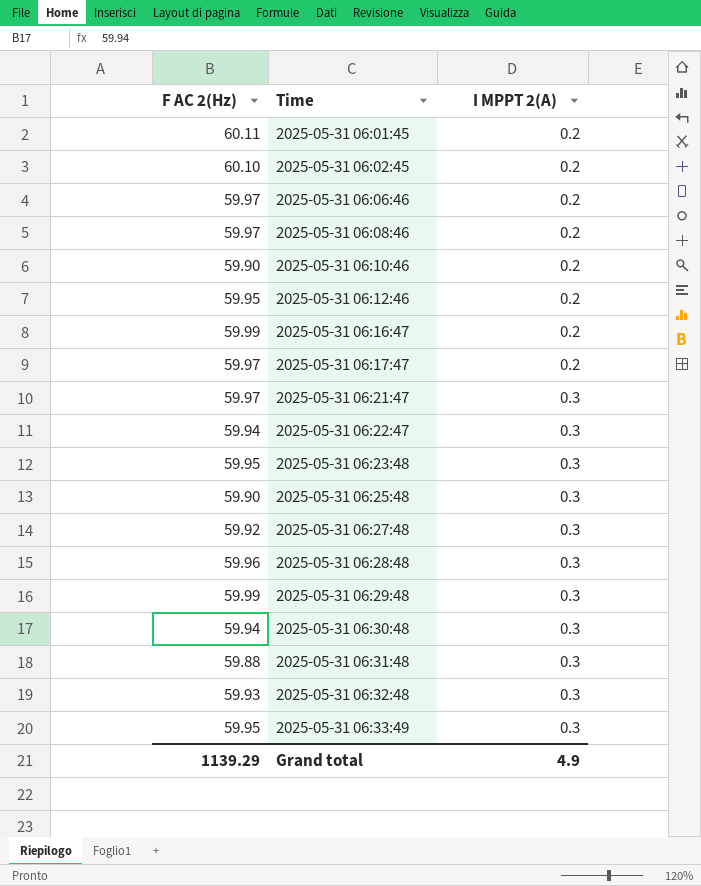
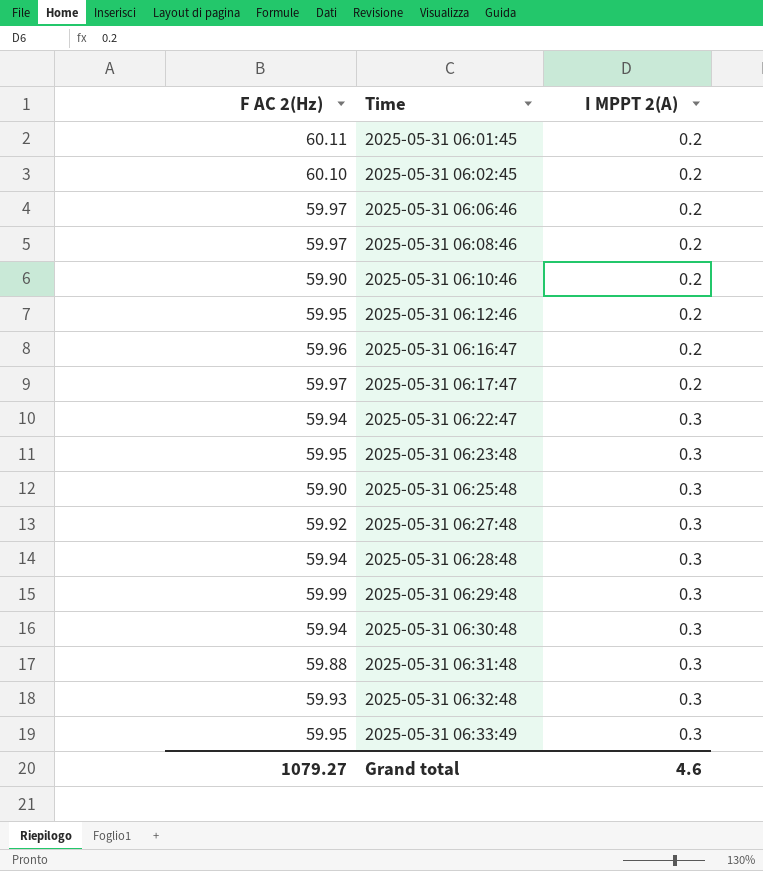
row 2025-05-31 06:21:47: 59.97 | 0.3 -> none
2025-05-31 06:16:47 | F AC 2(Hz): 59.99 -> 59.96
2025-05-31 06:28:48 | F AC 2(Hz): 59.96 -> 59.94
Grand total | F AC 2(Hz): 1139.29 -> 1079.27
Grand total | I MPPT 2(A): 4.9 -> 4.6

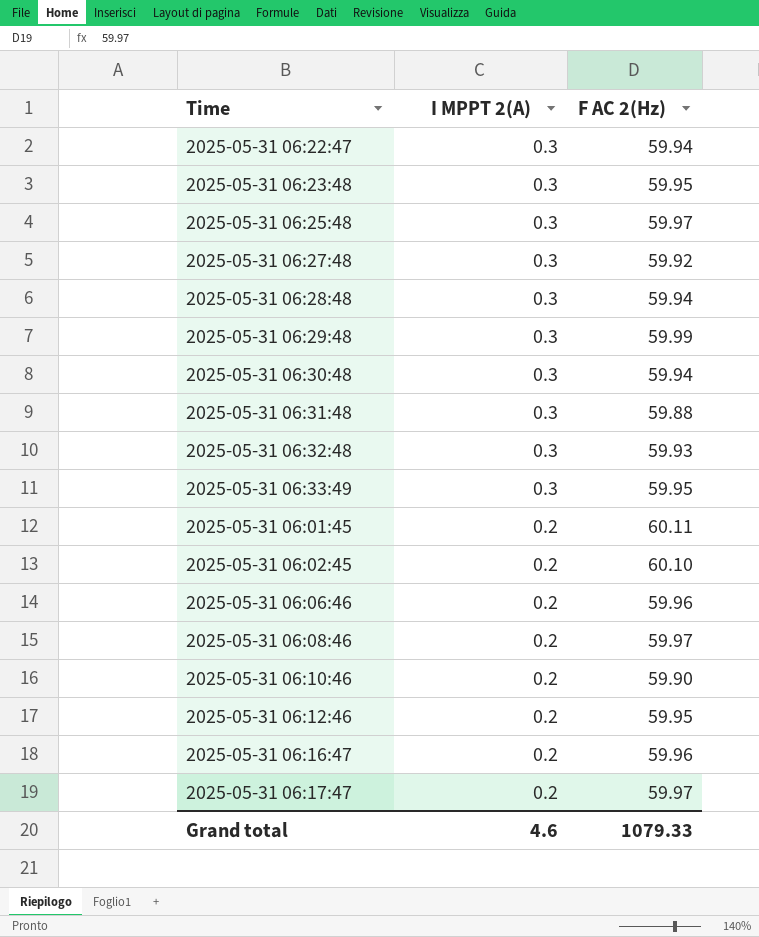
row order: Time ascending -> I MPPT 2(A) descending
column F AC 2(Hz) | position: 1 -> 3
2025-05-31 06:25:48 | F AC 2(Hz): 59.90 -> 59.97
2025-05-31 06:06:46 | F AC 2(Hz): 59.97 -> 59.96
Grand total | F AC 2(Hz): 1079.27 -> 1079.33

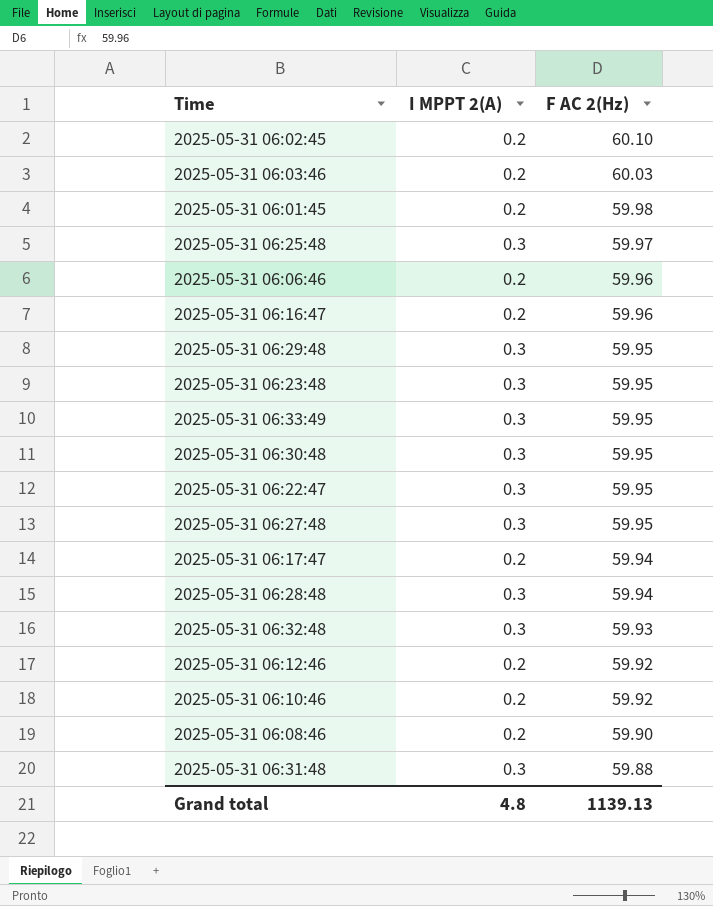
row order: I MPPT 2(A) descending -> F AC 2(Hz) descending
row 2025-05-31 06:03:46: none -> 0.2 | 60.03
2025-05-31 06:01:45 | F AC 2(Hz): 60.11 -> 59.98
2025-05-31 06:29:48 | F AC 2(Hz): 59.99 -> 59.95
2025-05-31 06:30:48 | F AC 2(Hz): 59.94 -> 59.95
2025-05-31 06:22:47 | F AC 2(Hz): 59.94 -> 59.95
2025-05-31 06:27:48 | F AC 2(Hz): 59.92 -> 59.95
2025-05-31 06:17:47 | F AC 2(Hz): 59.97 -> 59.94
2025-05-31 06:12:46 | F AC 2(Hz): 59.95 -> 59.92
2025-05-31 06:10:46 | F AC 2(Hz): 59.90 -> 59.92
2025-05-31 06:08:46 | F AC 2(Hz): 59.97 -> 59.90
Grand total | I MPPT 2(A): 4.6 -> 4.8
Grand total | F AC 2(Hz): 1079.33 -> 1139.13

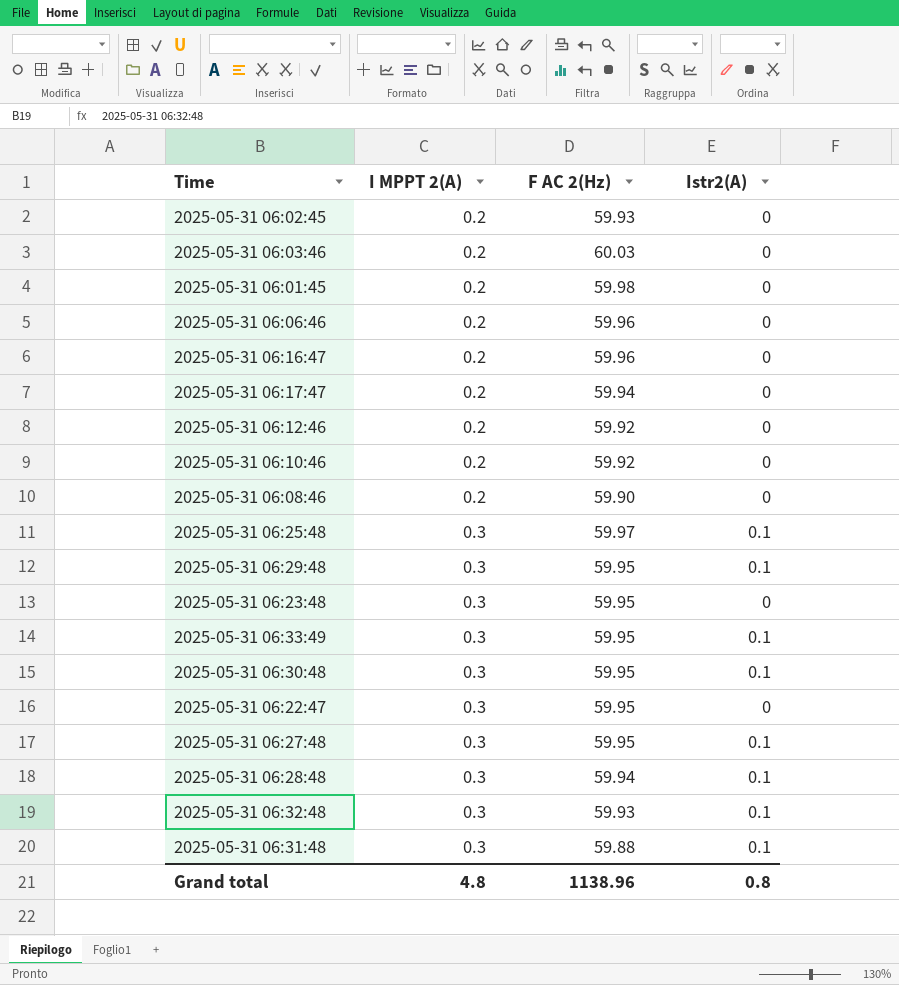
row order: F AC 2(Hz) descending -> I MPPT 2(A) ascending
column Istr2(A) | position: none -> 4
2025-05-31 06:02:45 | F AC 2(Hz): 60.10 -> 59.93
Grand total | F AC 2(Hz): 1139.13 -> 1138.96

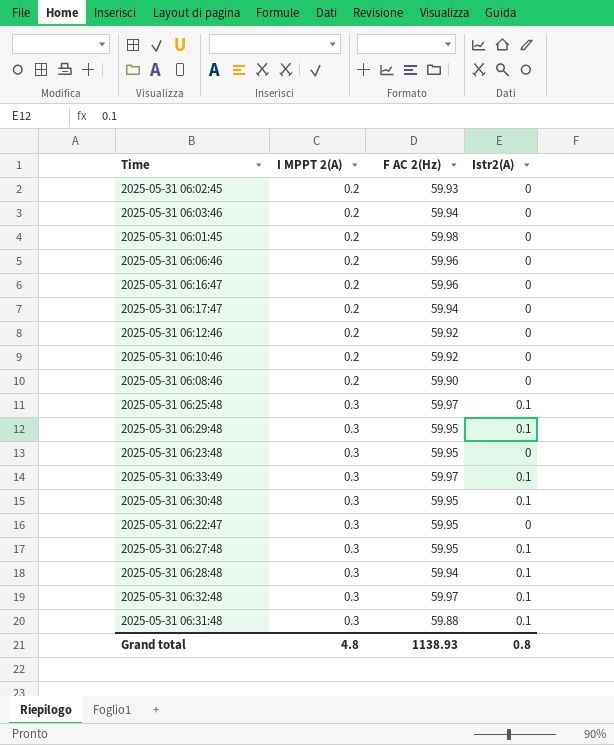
2025-05-31 06:03:46 | F AC 2(Hz): 60.03 -> 59.94
2025-05-31 06:33:49 | F AC 2(Hz): 59.95 -> 59.97
2025-05-31 06:32:48 | F AC 2(Hz): 59.93 -> 59.97
Grand total | F AC 2(Hz): 1138.96 -> 1138.93

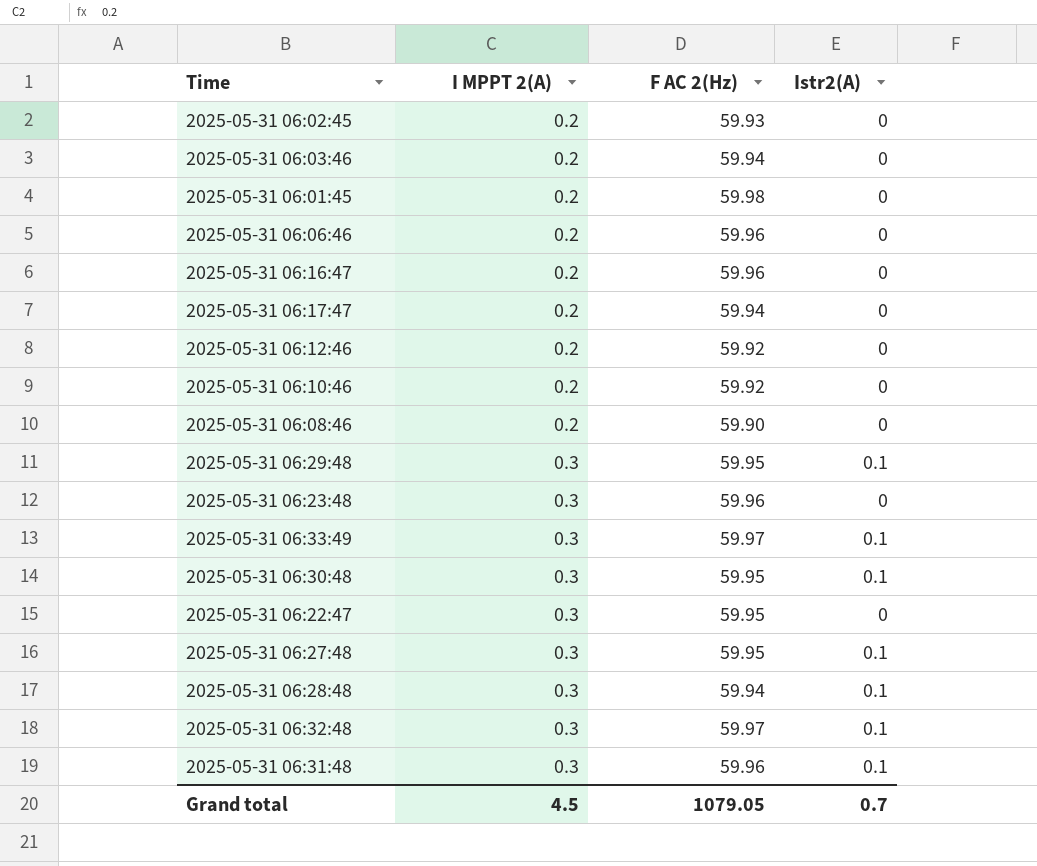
row 2025-05-31 06:25:48: 0.3 | 59.97 | 0.1 -> none
2025-05-31 06:23:48 | F AC 2(Hz): 59.95 -> 59.96
2025-05-31 06:31:48 | F AC 2(Hz): 59.88 -> 59.96
Grand total | I MPPT 2(A): 4.8 -> 4.5
Grand total | F AC 2(Hz): 1138.93 -> 1079.05
Grand total | Istr2(A): 0.8 -> 0.7

